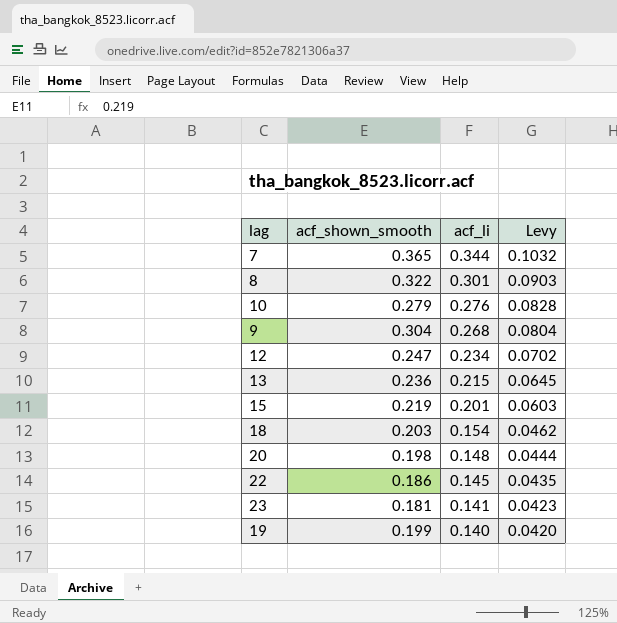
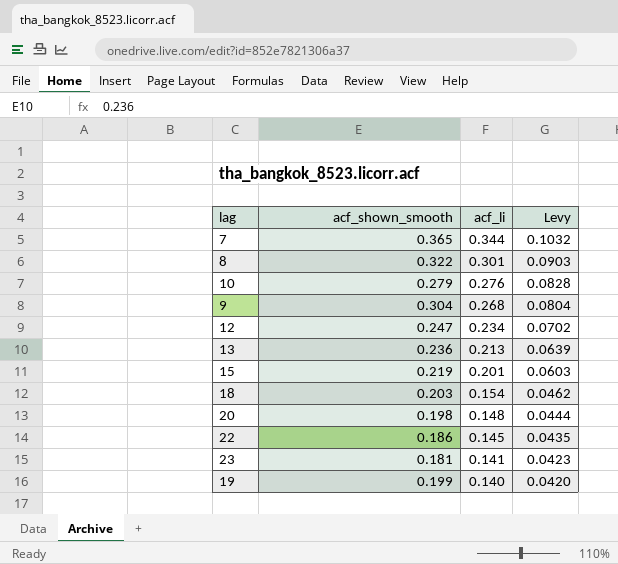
13 | acf_li: 0.215 -> 0.213
13 | Levy: 0.0645 -> 0.0639

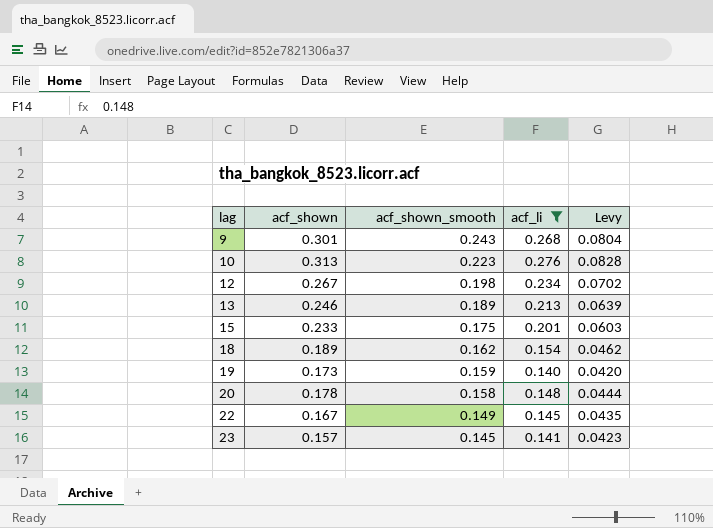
filter: none -> acf_li <= 0.276
row order: acf_li descending -> lag ascending
column acf_shown | position: none -> 2
9 | acf_shown_smooth: 0.304 -> 0.243
10 | acf_shown_smooth: 0.279 -> 0.223
12 | acf_shown_smooth: 0.247 -> 0.198
13 | acf_shown_smooth: 0.236 -> 0.189
15 | acf_shown_smooth: 0.219 -> 0.175
18 | acf_shown_smooth: 0.203 -> 0.162
19 | acf_shown_smooth: 0.199 -> 0.159
20 | acf_shown_smooth: 0.198 -> 0.158
22 | acf_shown_smooth: 0.186 -> 0.149
23 | acf_shown_smooth: 0.181 -> 0.145

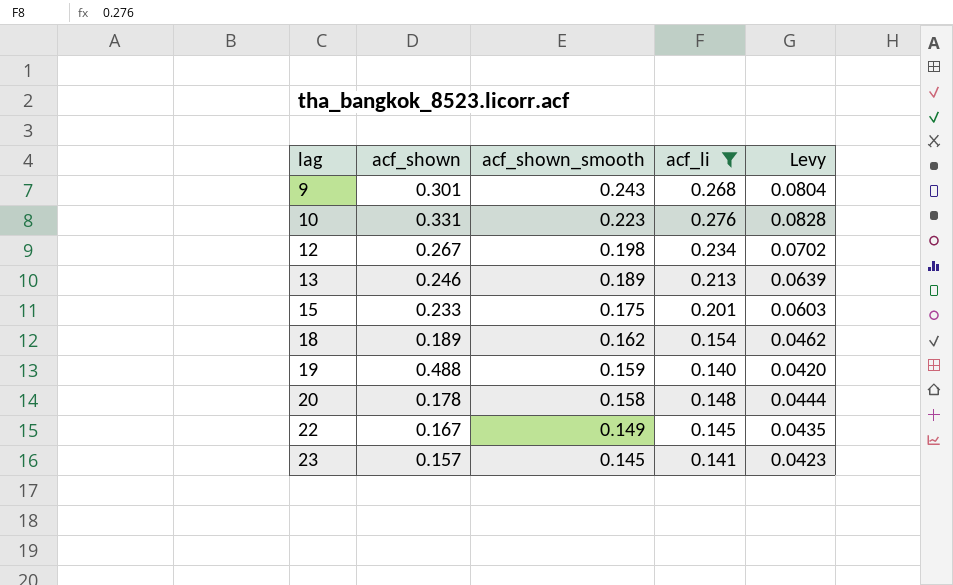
10 | acf_shown: 0.313 -> 0.331
19 | acf_shown: 0.173 -> 0.488

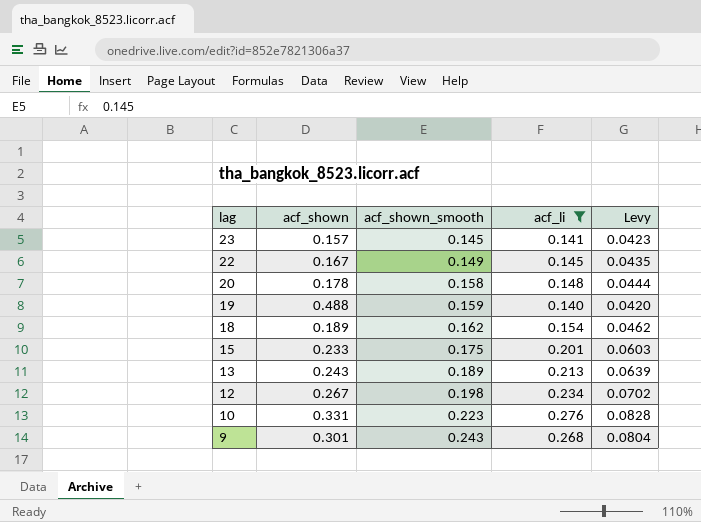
row order: lag ascending -> lag descending
13 | acf_shown: 0.246 -> 0.243

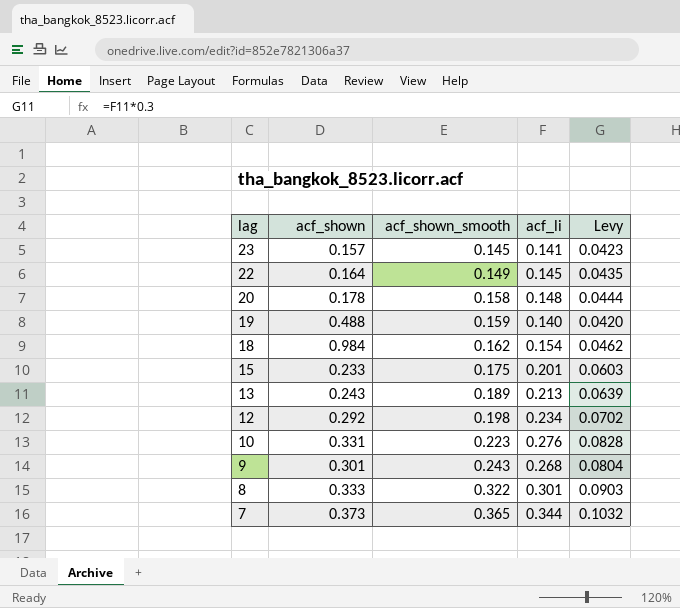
filter: acf_li <= 0.276 -> none
22 | acf_shown: 0.167 -> 0.164
18 | acf_shown: 0.189 -> 0.984
12 | acf_shown: 0.267 -> 0.292

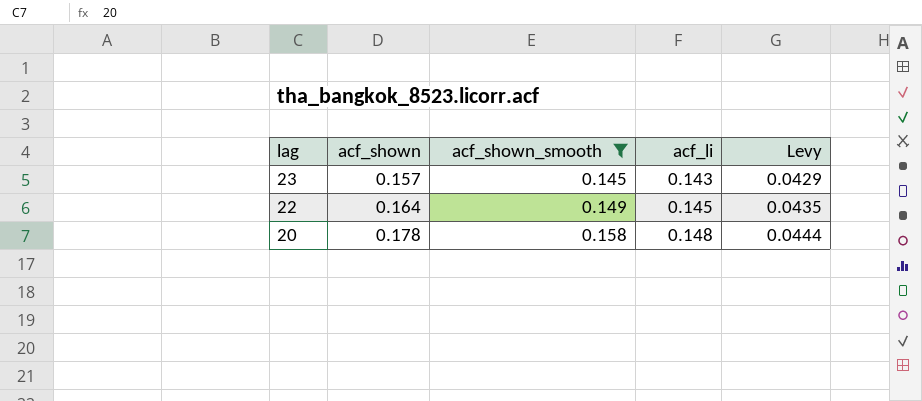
filter: none -> acf_shown_smooth <= 0.158
23 | acf_li: 0.141 -> 0.143
23 | Levy: 0.0423 -> 0.0429

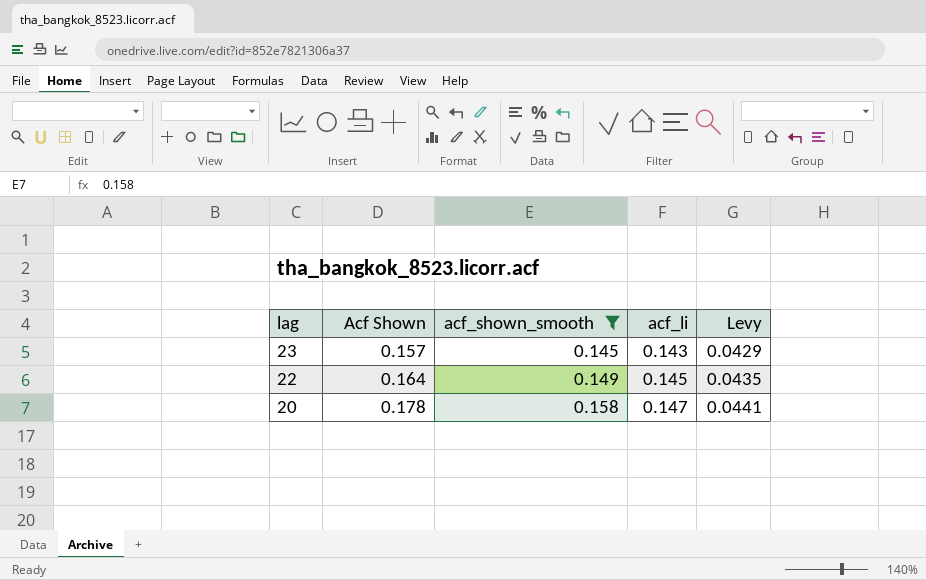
column name: acf_shown -> Acf Shown
20 | acf_li: 0.148 -> 0.147
20 | Levy: 0.0444 -> 0.0441

